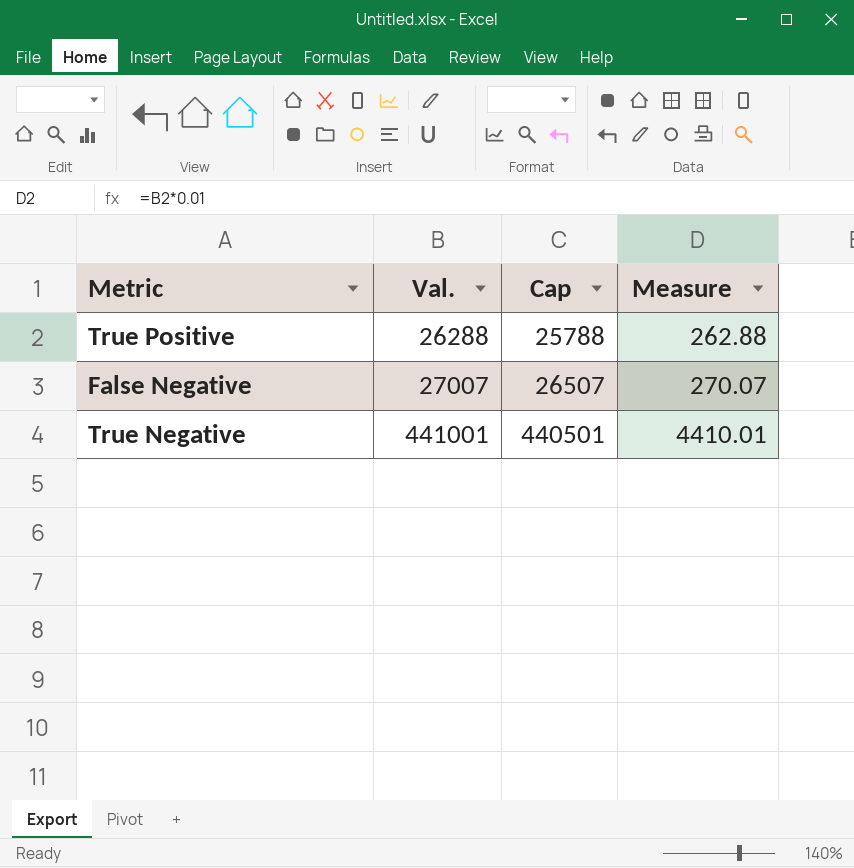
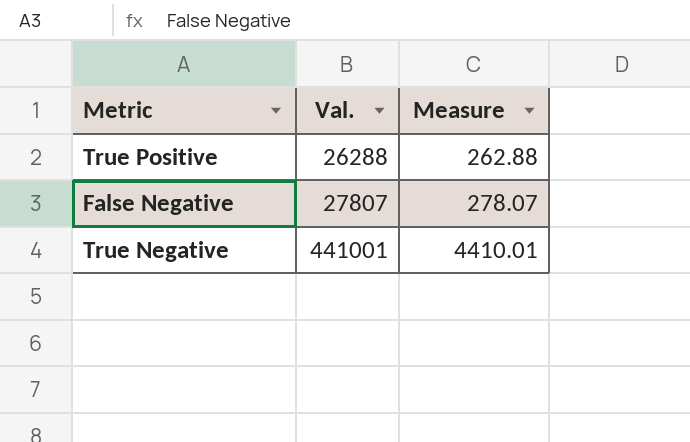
column Cap | formula: [Val.] - 500 -> none
False Negative | Val.: 27007 -> 27807
False Negative | Measure: 270.07 -> 278.07

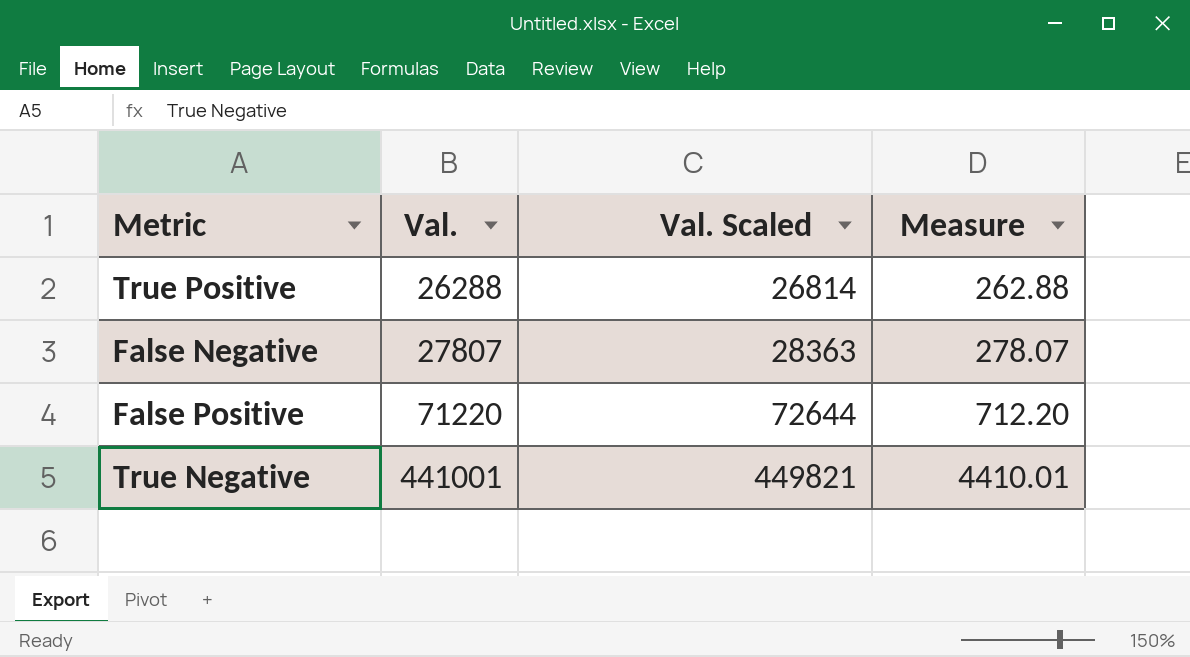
column Val. Scaled | formula: none -> [Val.] * 1.02
row False Positive: none -> 71220 | 72644 | 712.20

